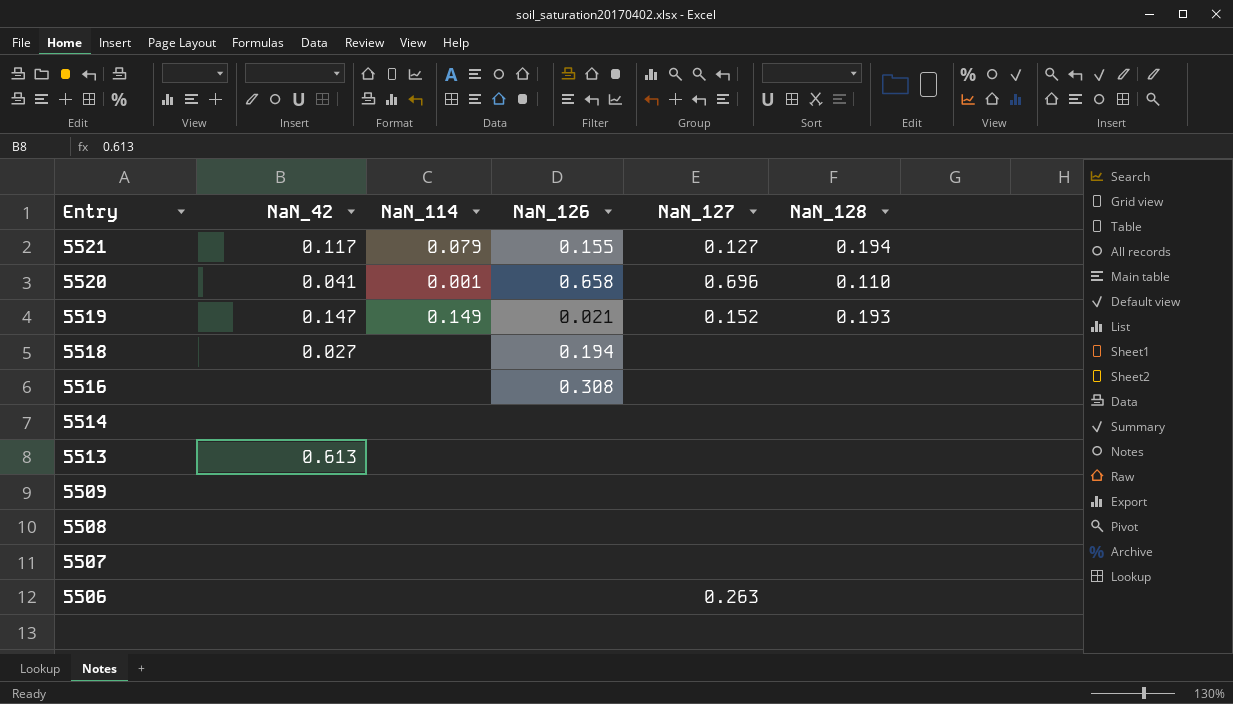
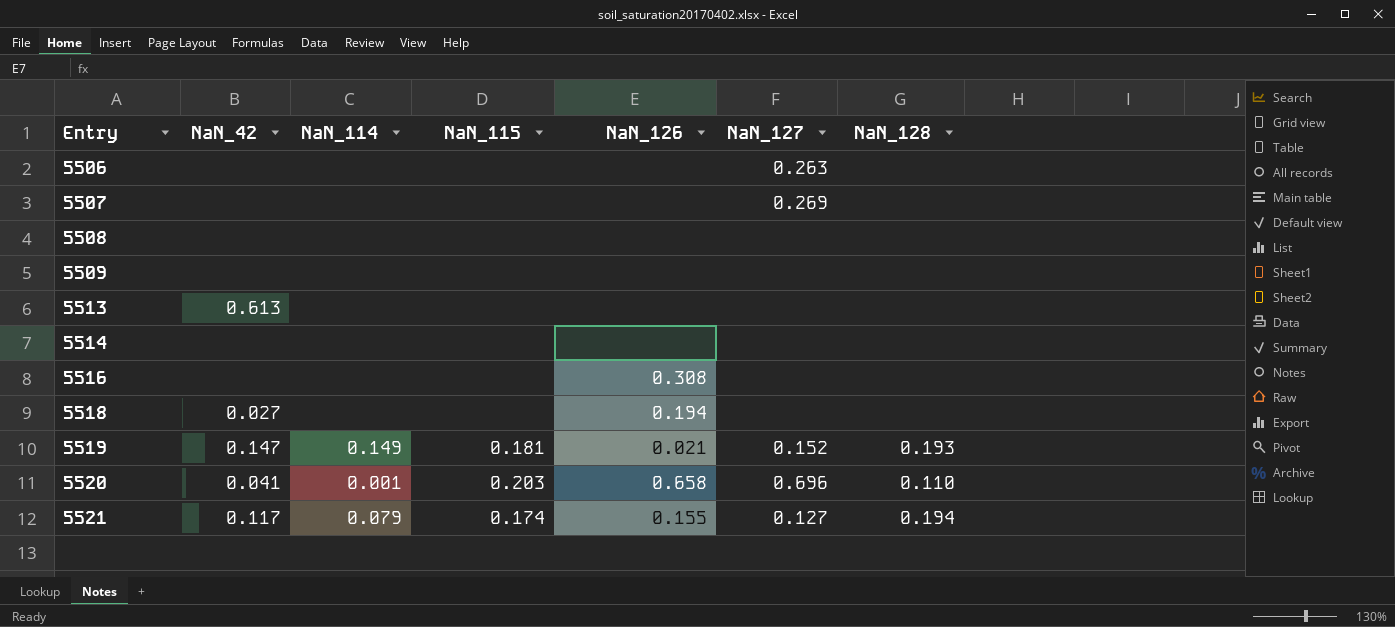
row order: Entry descending -> Entry ascending
column NaN_115 | position: none -> 4
5507 | NaN_127: none -> 0.269

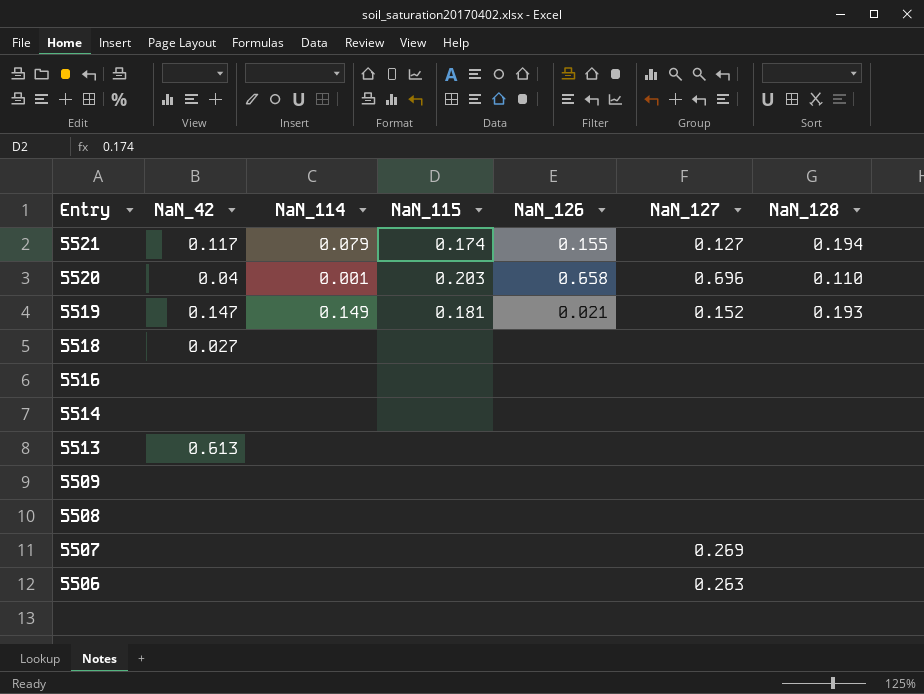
row order: Entry ascending -> Entry descending
5520 | NaN_42: 0.041 -> 0.04
5518 | NaN_126: 0.194 -> none
5516 | NaN_126: 0.308 -> none

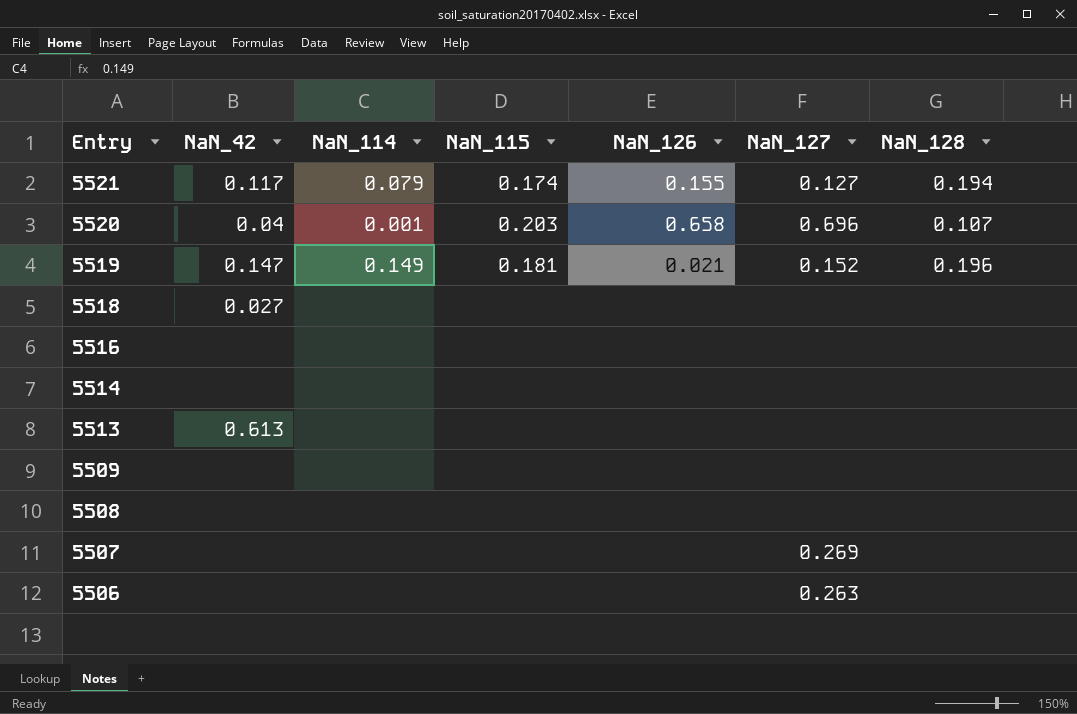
5520 | NaN_128: 0.110 -> 0.107
5519 | NaN_128: 0.193 -> 0.196

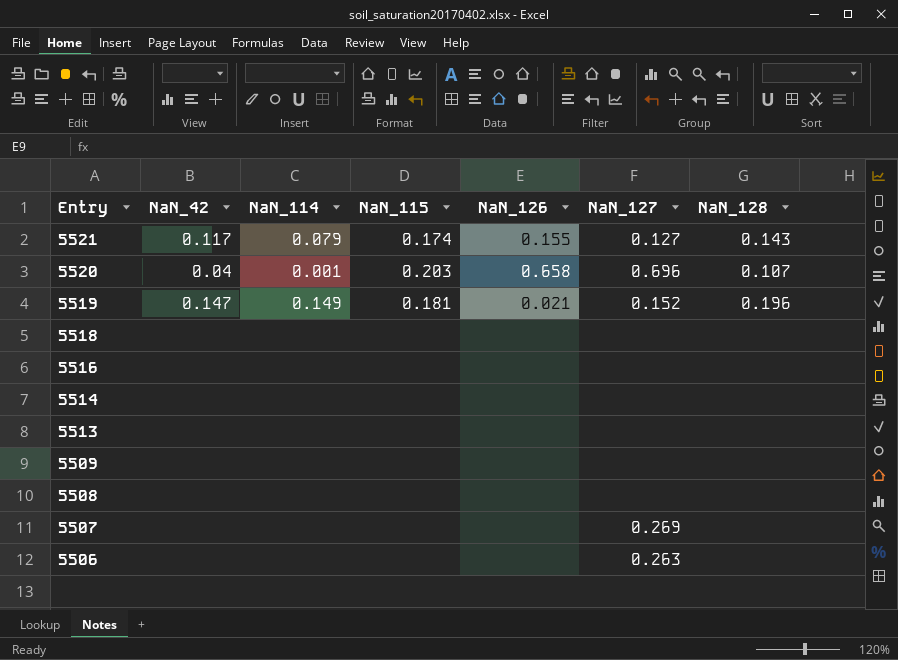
5521 | NaN_128: 0.194 -> 0.143
5518 | NaN_42: 0.027 -> none
5513 | NaN_42: 0.613 -> none

